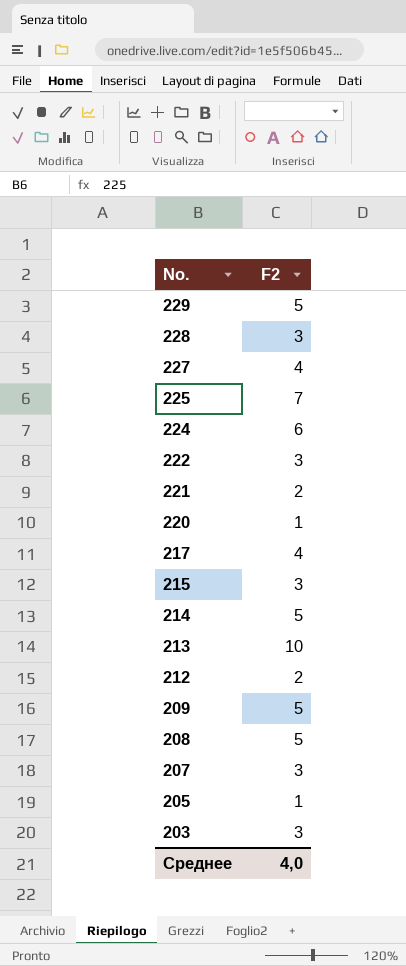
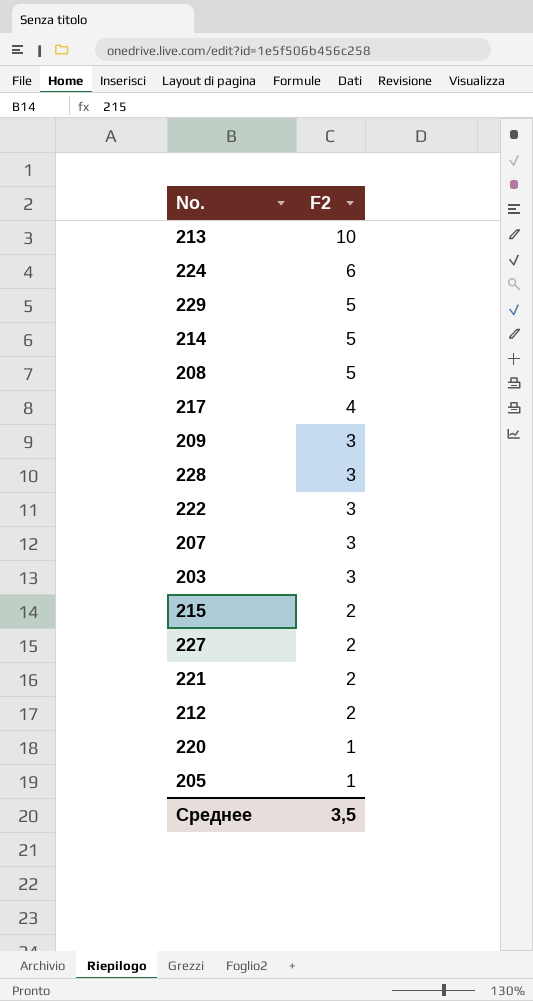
row order: No. descending -> F2 descending
row 225: 7 -> none
209 | F2: 5 -> 3
215 | F2: 3 -> 2
227 | F2: 4 -> 2
Среднее | F2: 4,0 -> 3,5

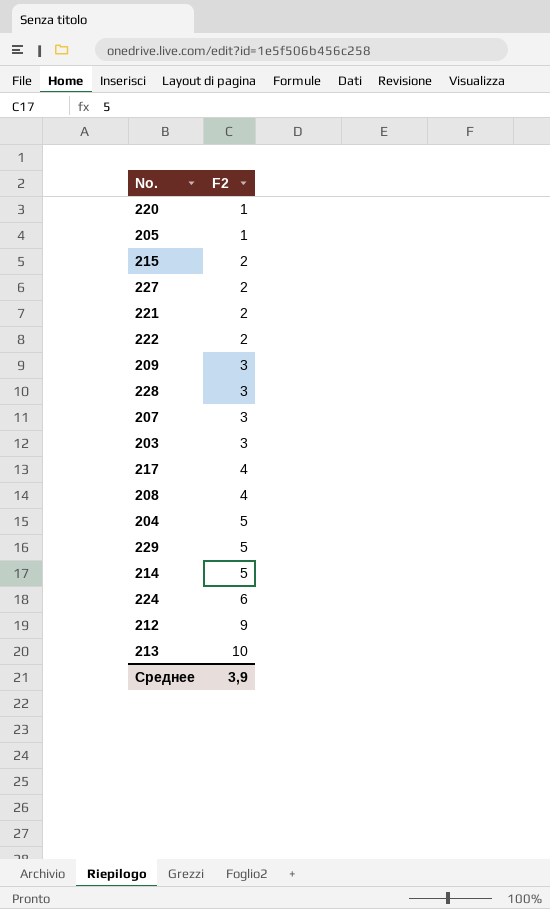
row order: F2 descending -> F2 ascending
222 | F2: 3 -> 2
208 | F2: 5 -> 4
row 204: none -> 5
212 | F2: 2 -> 9
Среднее | F2: 3,5 -> 3,9

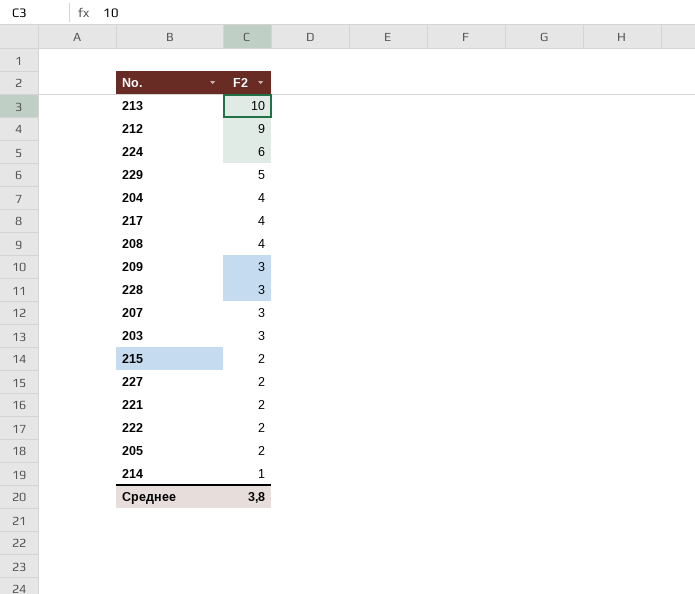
row order: F2 ascending -> F2 descending
row 220: 1 -> none
204 | F2: 5 -> 4
205 | F2: 1 -> 2
214 | F2: 5 -> 1
Среднее | F2: 3,9 -> 3,8

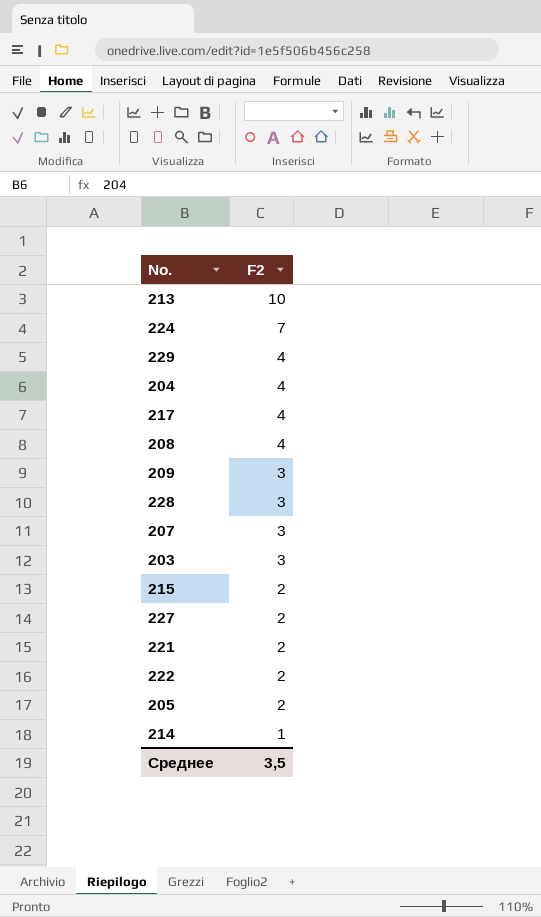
row 212: 9 -> none
224 | F2: 6 -> 7
229 | F2: 5 -> 4
Среднее | F2: 3,8 -> 3,5

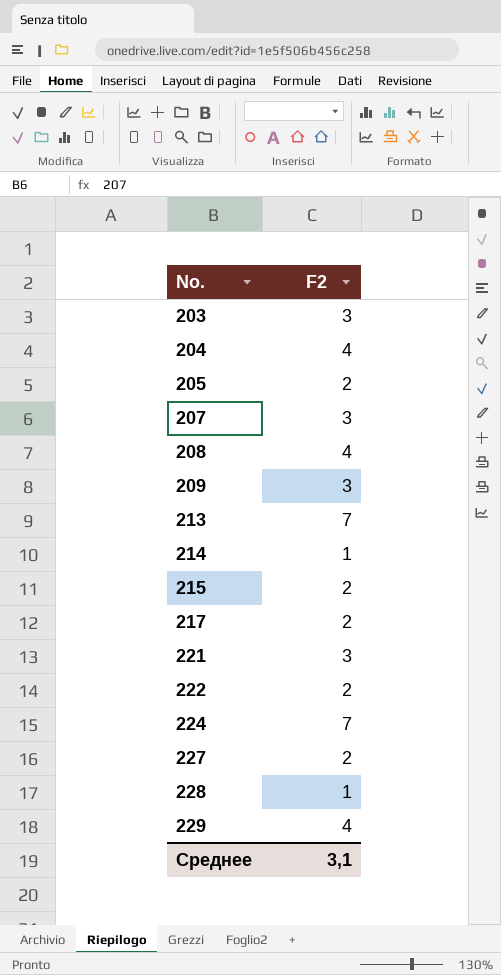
row order: F2 descending -> No. ascending
213 | F2: 10 -> 7
217 | F2: 4 -> 2
221 | F2: 2 -> 3
228 | F2: 3 -> 1
Среднее | F2: 3,5 -> 3,1

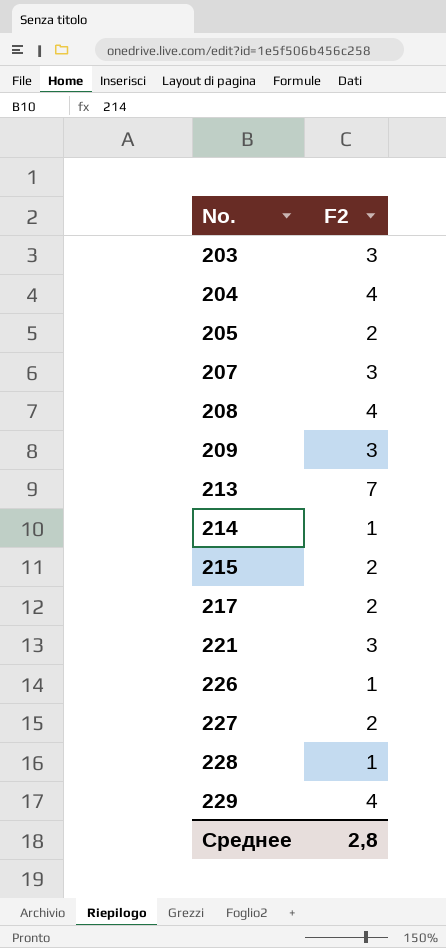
row 222: 2 -> none
row 224: 7 -> none
row 226: none -> 1
Среднее | F2: 3,1 -> 2,8

